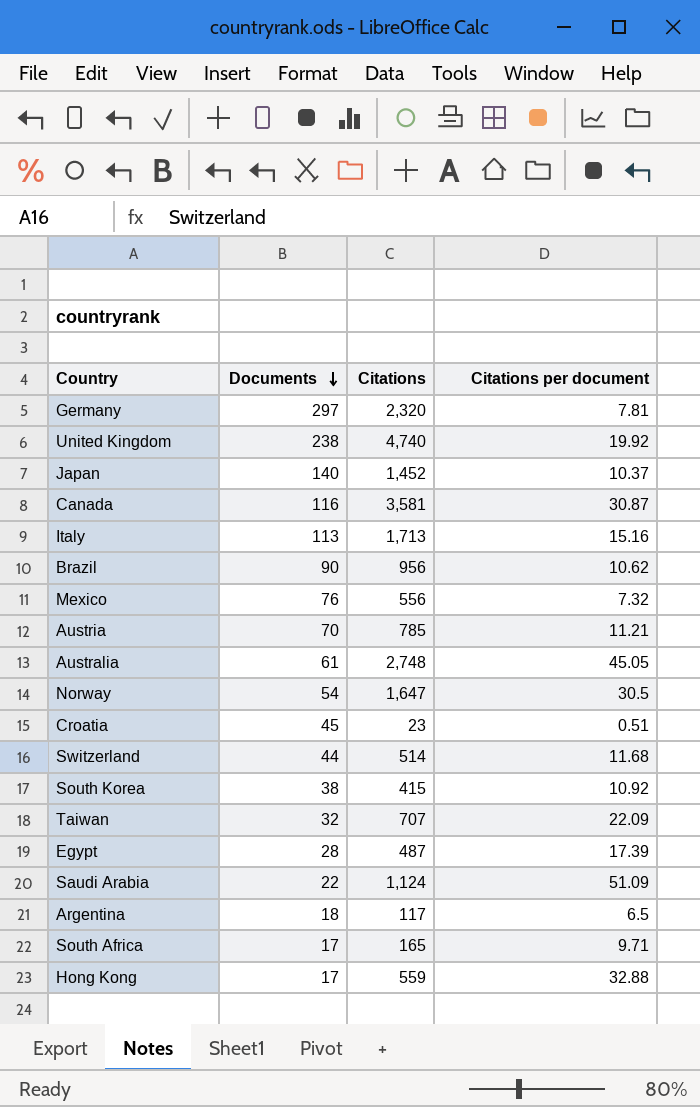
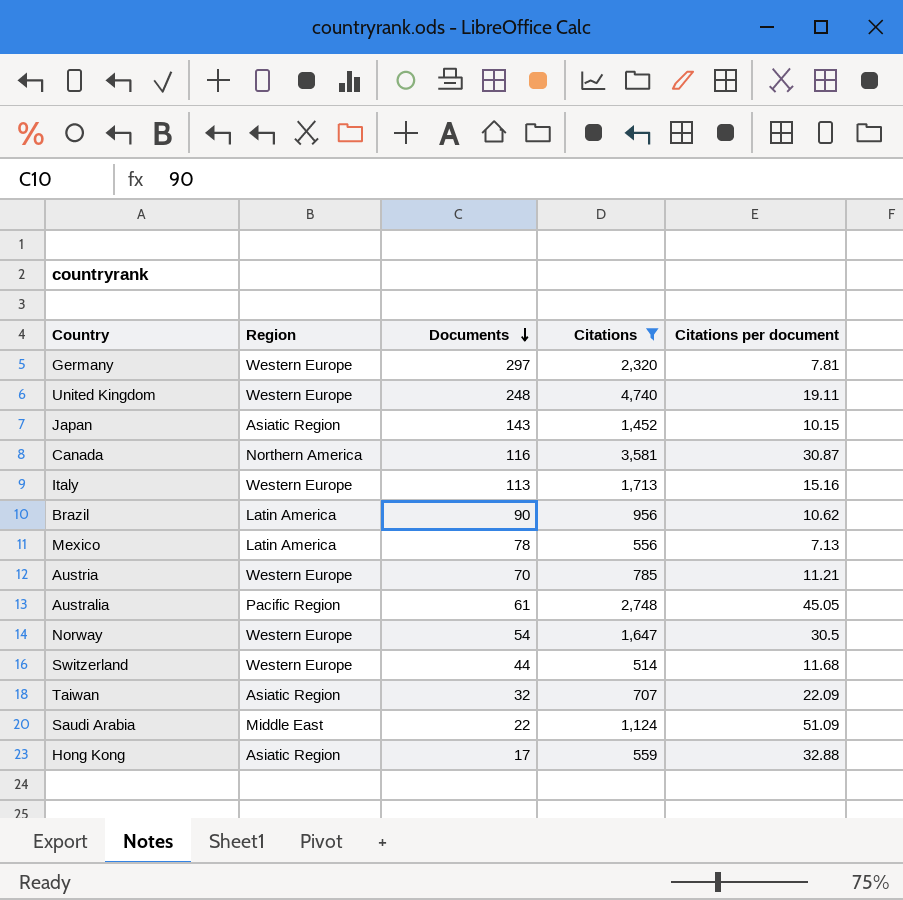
filter: none -> Citations >= 514
column Region | position: none -> 2
United Kingdom | Documents: 238 -> 248
United Kingdom | Citations per document: 19.92 -> 19.11
Japan | Documents: 140 -> 143
Japan | Citations per document: 10.37 -> 10.15
Mexico | Documents: 76 -> 78
Mexico | Citations per document: 7.32 -> 7.13

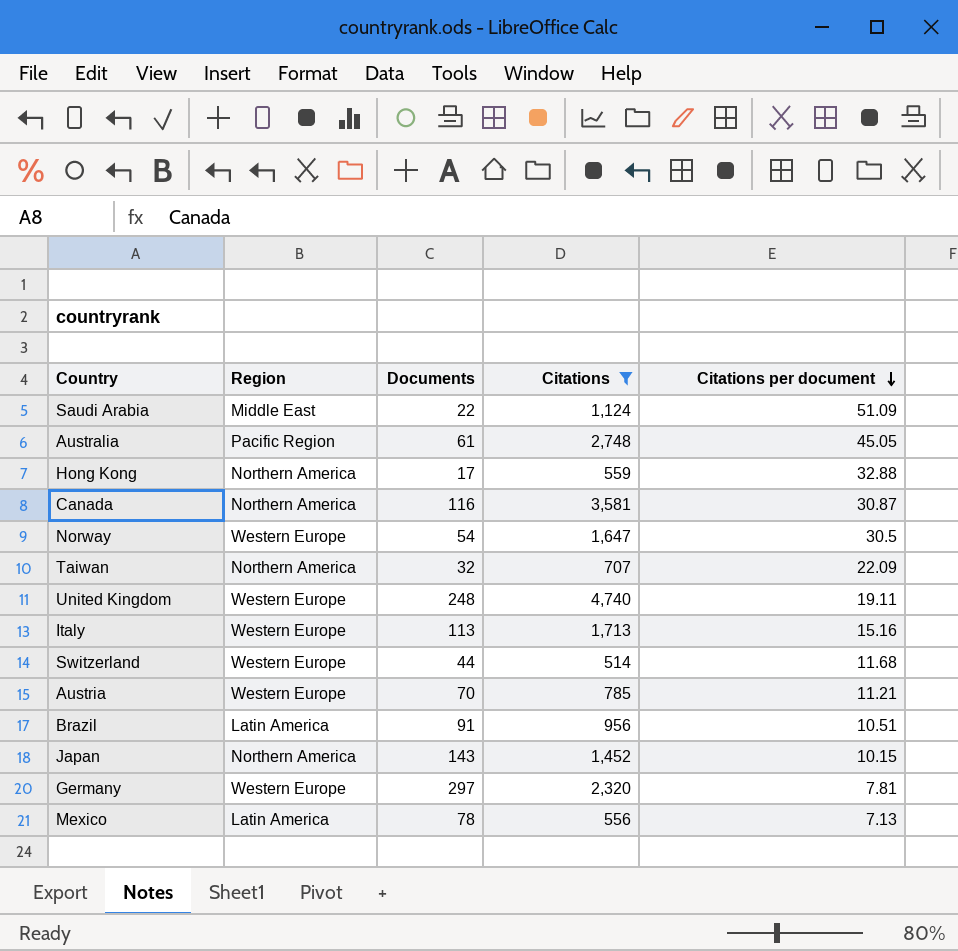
row order: Documents descending -> Citations per document descending
Hong Kong | Region: Asiatic Region -> Northern America
Taiwan | Region: Asiatic Region -> Northern America
Brazil | Documents: 90 -> 91
Brazil | Citations per document: 10.62 -> 10.51
Japan | Region: Asiatic Region -> Northern America

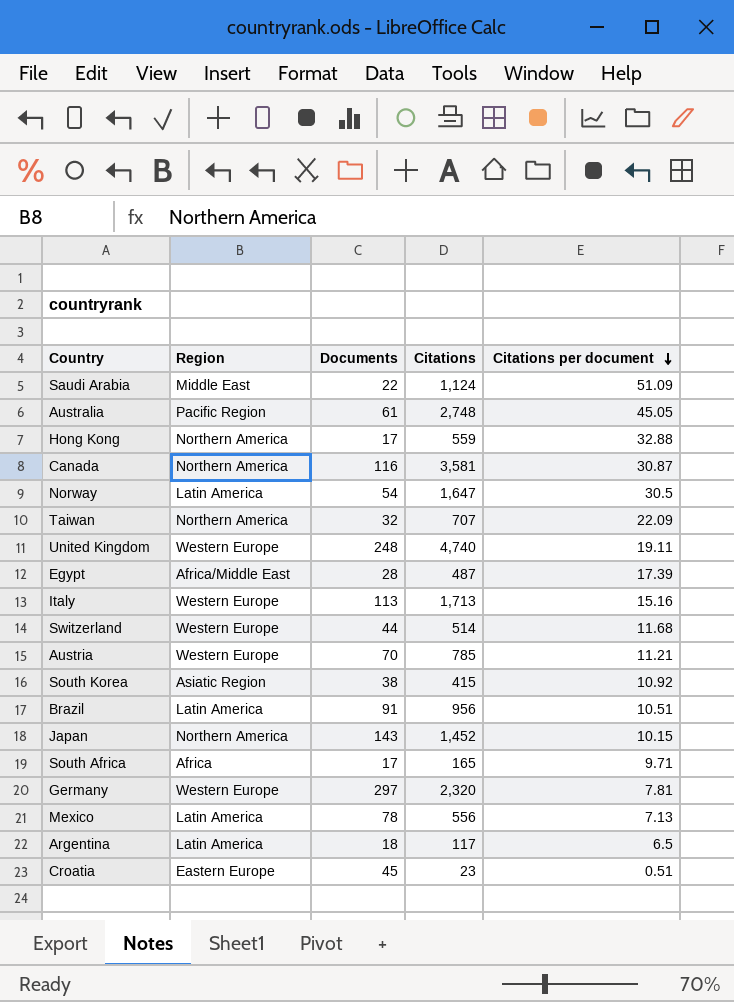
filter: Citations >= 514 -> none
Norway | Region: Western Europe -> Latin America

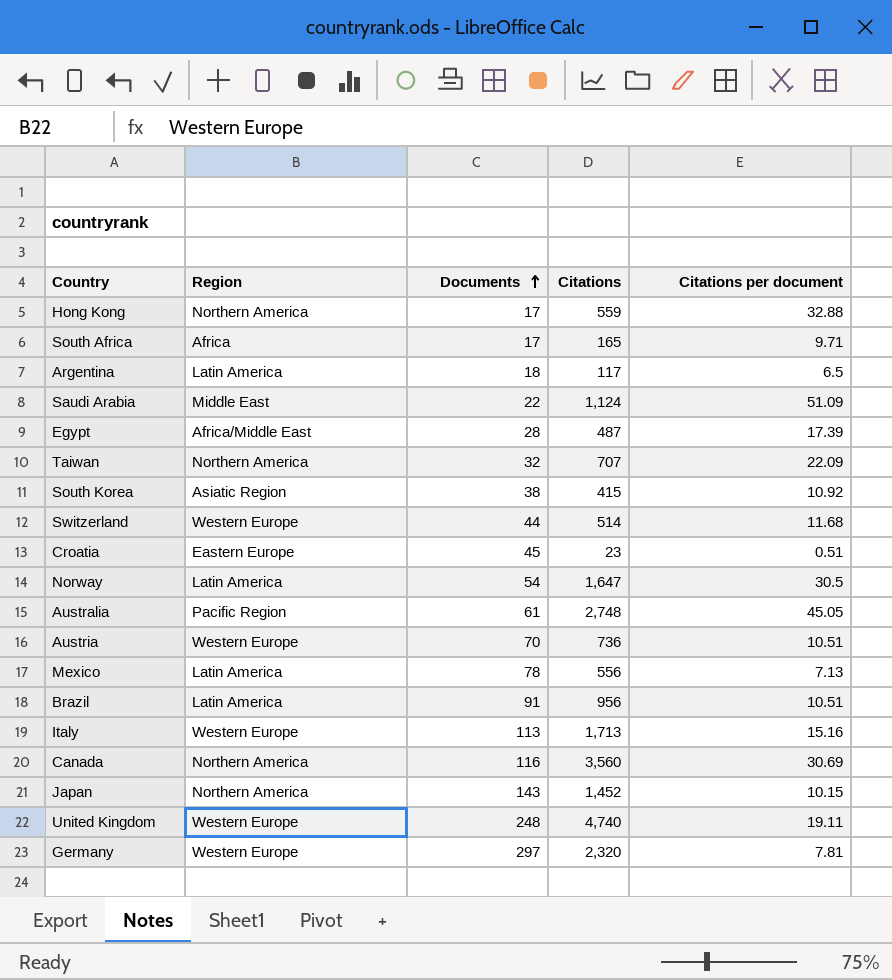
row order: Citations per document descending -> Documents ascending
Austria | Citations: 785 -> 736
Austria | Citations per document: 11.21 -> 10.51
Canada | Citations: 3,581 -> 3,560
Canada | Citations per document: 30.87 -> 30.69

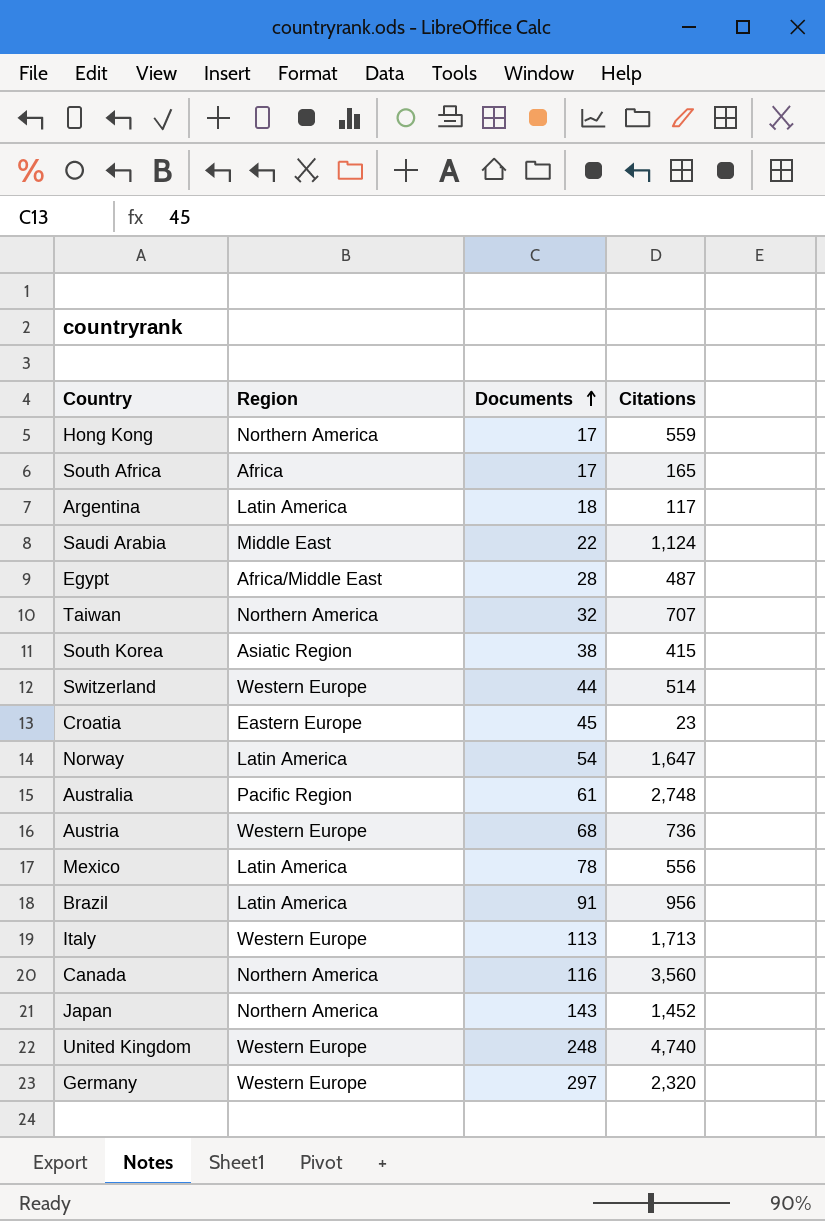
column Citations per document | formula: [Citations] / [Documents] -> none
Austria | Documents: 70 -> 68

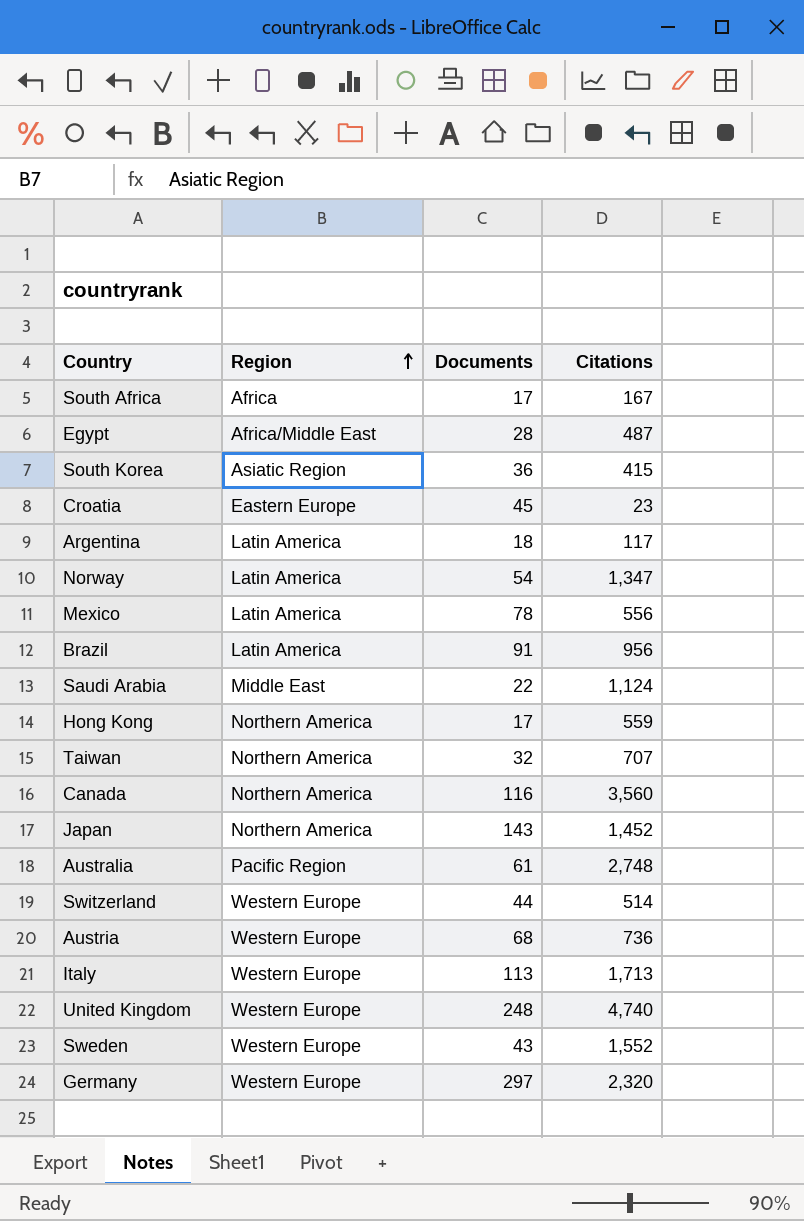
row order: Documents ascending -> Region ascending
South Africa | Citations: 165 -> 167
South Korea | Documents: 38 -> 36
Norway | Citations: 1,647 -> 1,347
row Sweden: none -> Western Europe | 43 | 1,552

